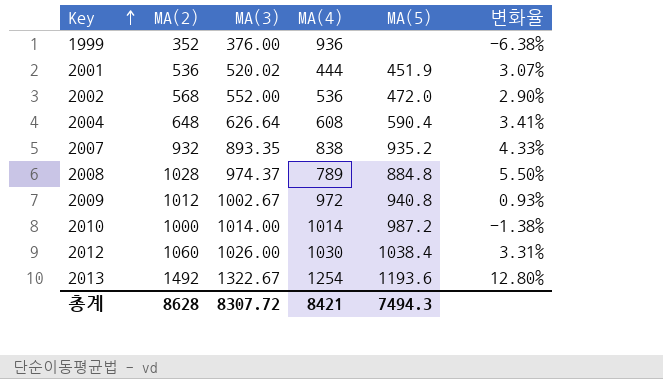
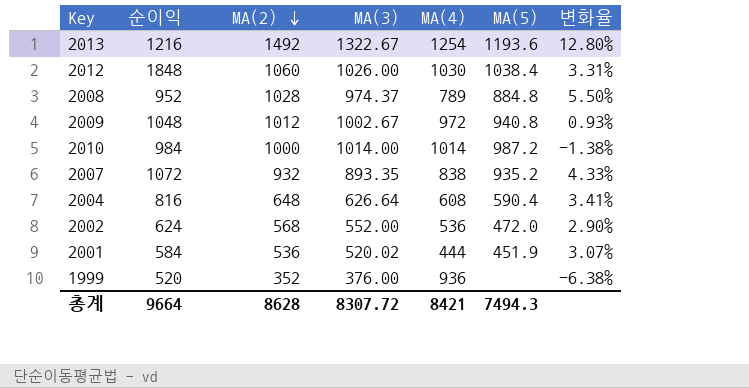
row order: Key ascending -> MA(2) descending
column 순이익 | position: none -> 2

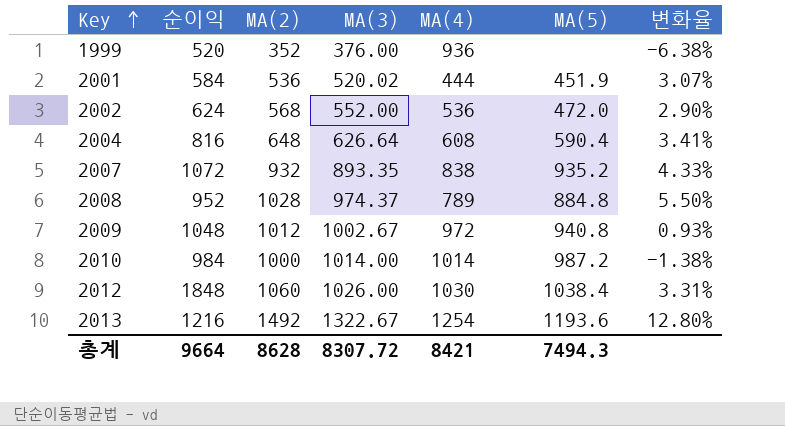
row order: MA(2) descending -> Key ascending

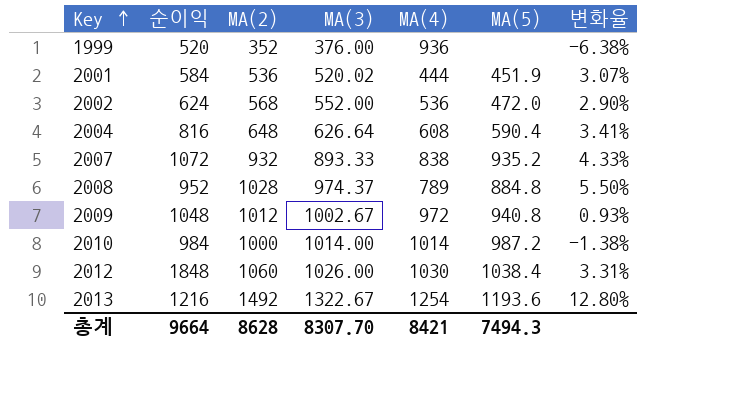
2007 | MA(3): 893.35 -> 893.33
총계 | MA(3): 8307.72 -> 8307.70

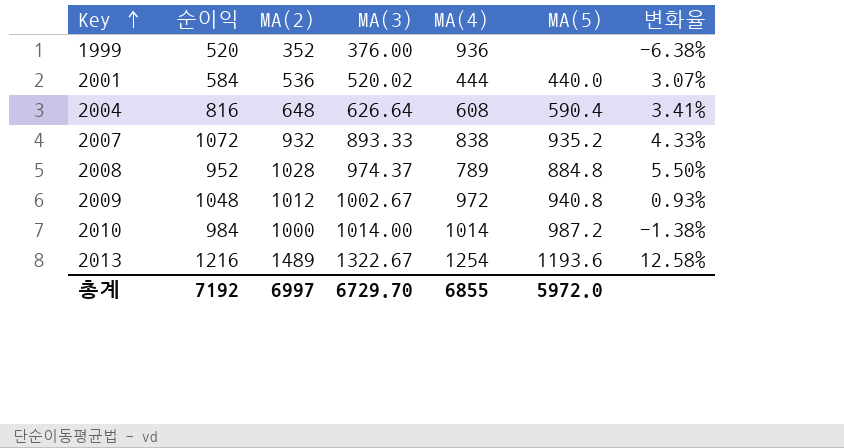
row 2002: 624 | 568 | 552.00 | 536 | 472.0 | 2.90% -> none
row 2012: 1848 | 1060 | 1026.00 | 1030 | 1038.4 | 3.31% -> none
2001 | MA(5): 451.9 -> 440.0
2013 | MA(2): 1492 -> 1489
2013 | 변화율: 12.80% -> 12.58%
총계 | 순이익: 9664 -> 7192
총계 | MA(2): 8628 -> 6997
총계 | MA(3): 8307.70 -> 6729.70
총계 | MA(4): 8421 -> 6855
총계 | MA(5): 7494.3 -> 5972.0

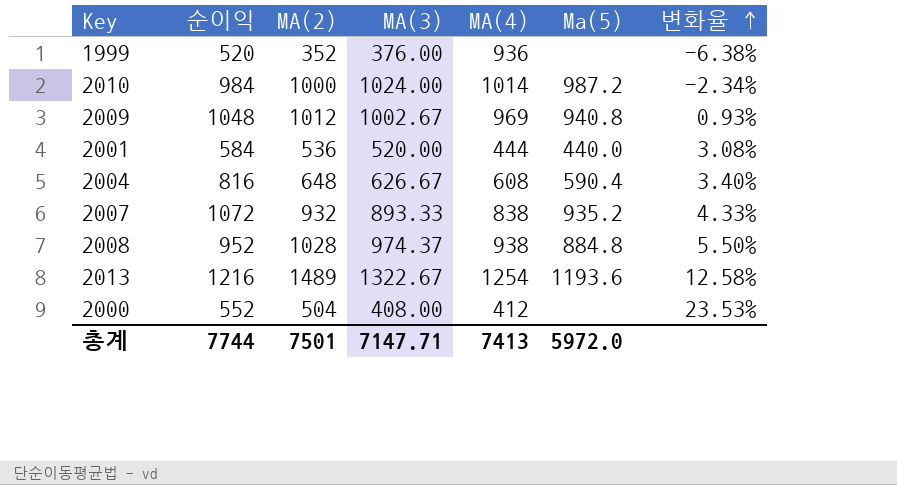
row order: Key ascending -> 변화율 ascending
column name: MA(5) -> Ma(5)
2010 | MA(3): 1014.00 -> 1024.00
2010 | 변화율: -1.38% -> -2.34%
2009 | MA(4): 972 -> 969
2001 | MA(3): 520.02 -> 520.00
2001 | 변화율: 3.07% -> 3.08%
2004 | MA(3): 626.64 -> 626.67
2004 | 변화율: 3.41% -> 3.40%
2008 | MA(4): 789 -> 938
row 2000: none -> 552 | 504 | 408.00 | 412 | none | 23.53%
총계 | 순이익: 7192 -> 7744
총계 | MA(2): 6997 -> 7501
총계 | MA(3): 6729.70 -> 7147.71
총계 | MA(4): 6855 -> 7413

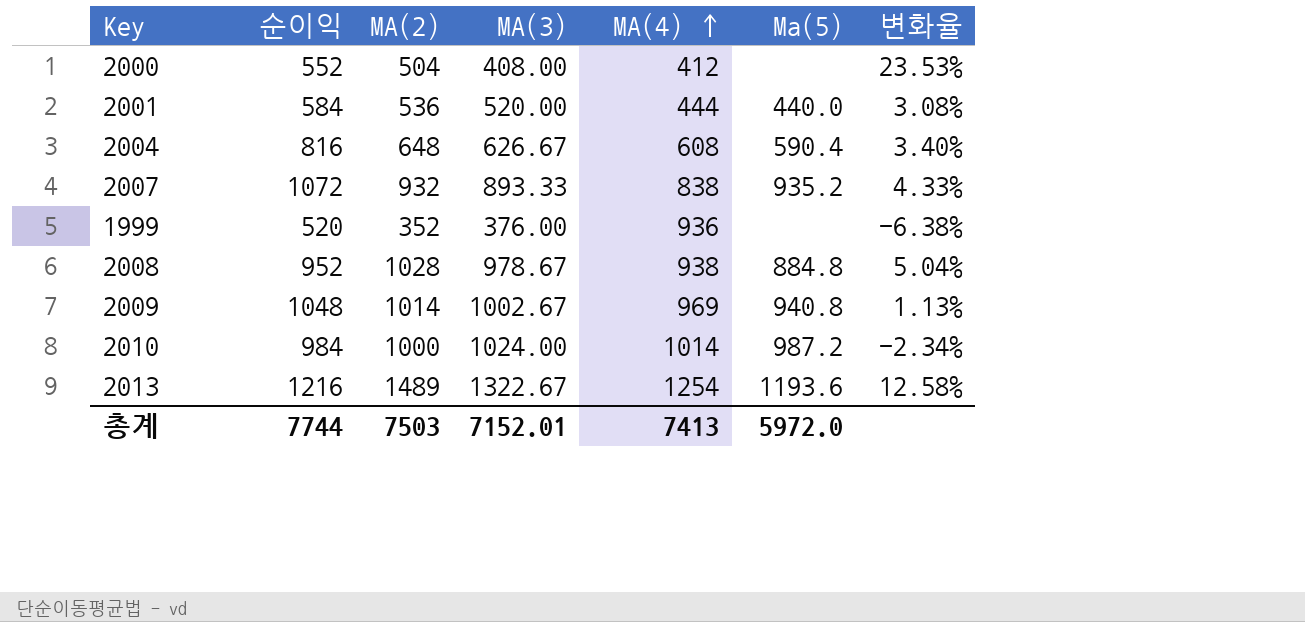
row order: 변화율 ascending -> MA(4) ascending
2008 | MA(3): 974.37 -> 978.67
2008 | 변화율: 5.50% -> 5.04%
2009 | MA(2): 1012 -> 1014
2009 | 변화율: 0.93% -> 1.13%
총계 | MA(2): 7501 -> 7503
총계 | MA(3): 7147.71 -> 7152.01

